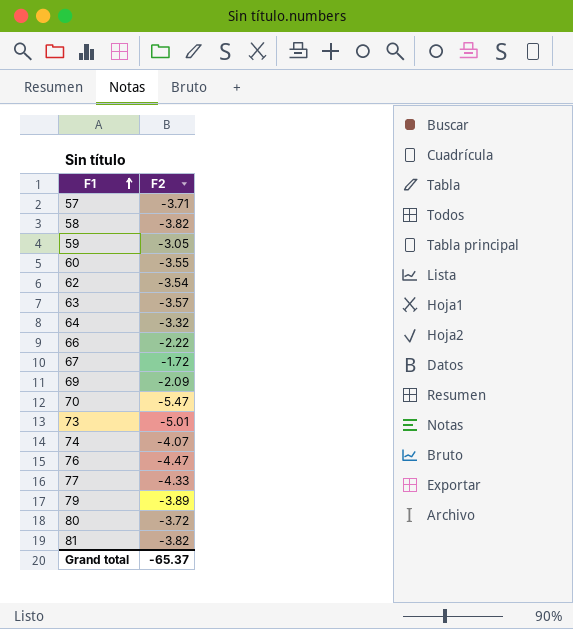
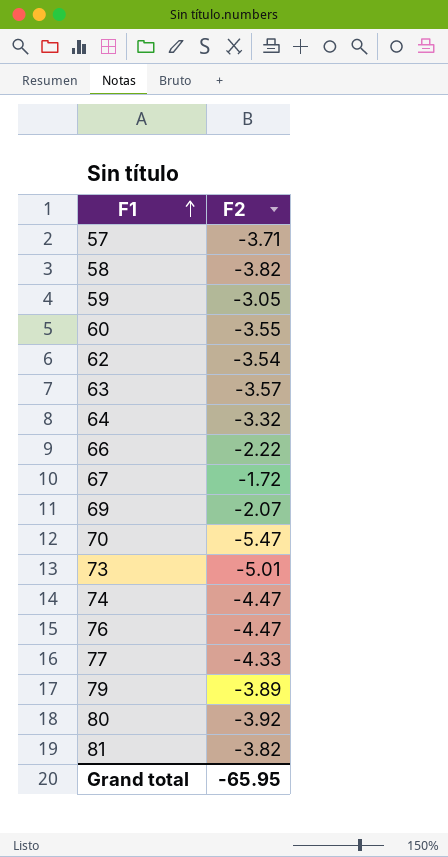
69 | F2: -2.09 -> -2.07
74 | F2: -4.07 -> -4.47
80 | F2: -3.72 -> -3.92
Grand total | F2: -65.37 -> -65.95

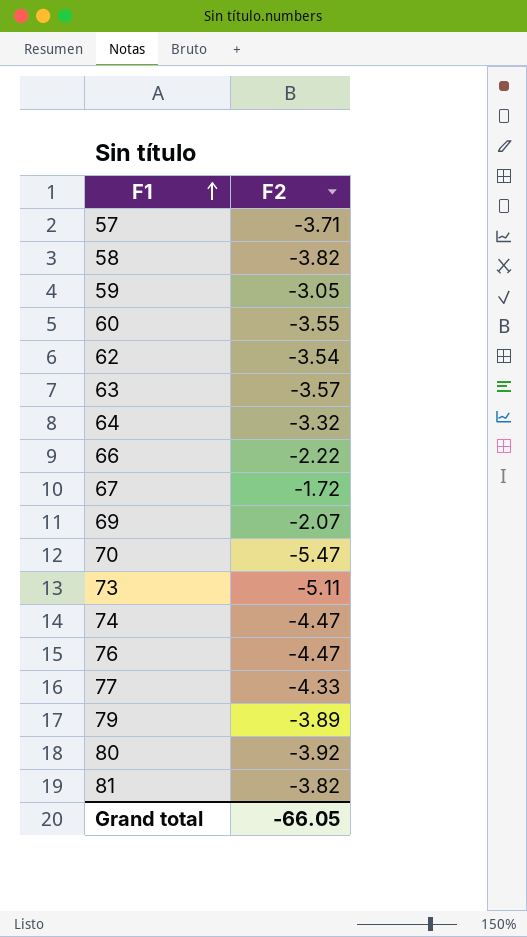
73 | F2: -5.01 -> -5.11
Grand total | F2: -65.95 -> -66.05

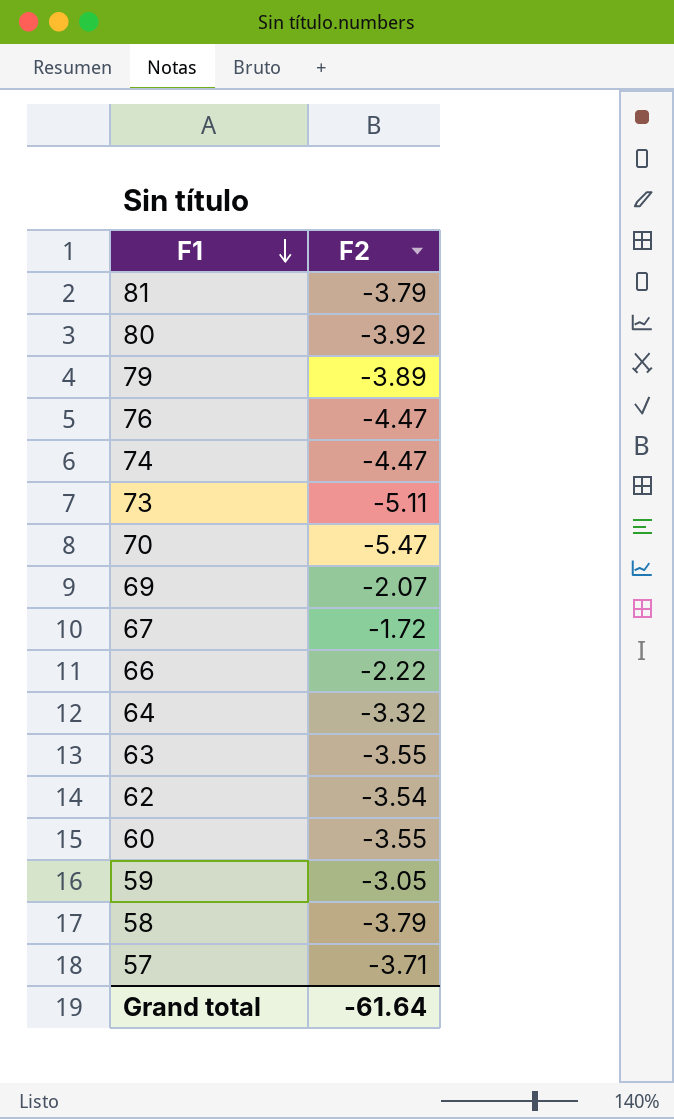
row order: F1 ascending -> F1 descending
row 77: -4.33 -> none
81 | F2: -3.82 -> -3.79
63 | F2: -3.57 -> -3.55
58 | F2: -3.82 -> -3.79
Grand total | F2: -66.05 -> -61.64

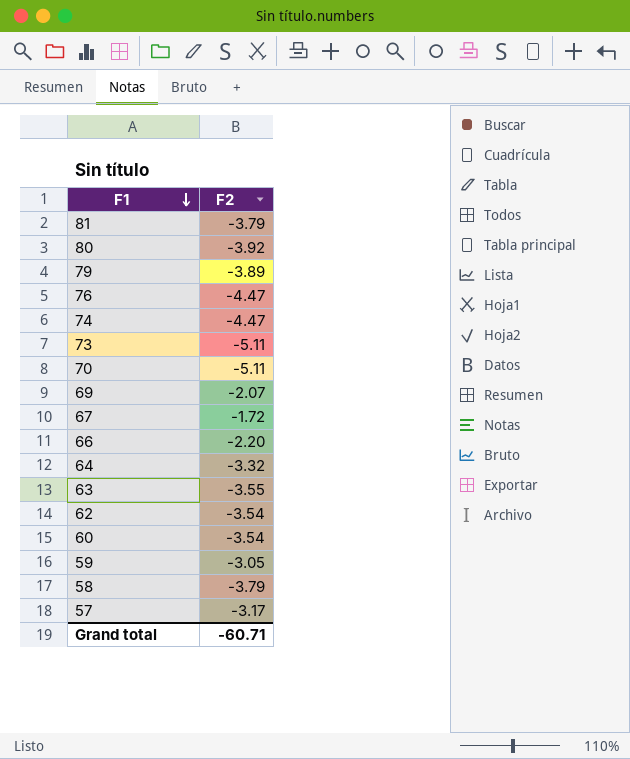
70 | F2: -5.47 -> -5.11
66 | F2: -2.22 -> -2.20
60 | F2: -3.55 -> -3.54
57 | F2: -3.71 -> -3.17
Grand total | F2: -61.64 -> -60.71

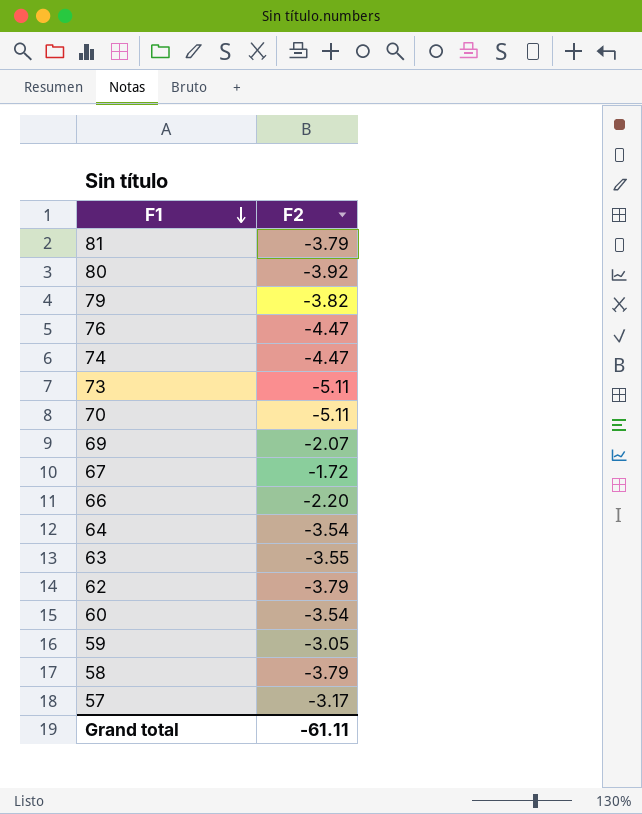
79 | F2: -3.89 -> -3.82
64 | F2: -3.32 -> -3.54
62 | F2: -3.54 -> -3.79
Grand total | F2: -60.71 -> -61.11

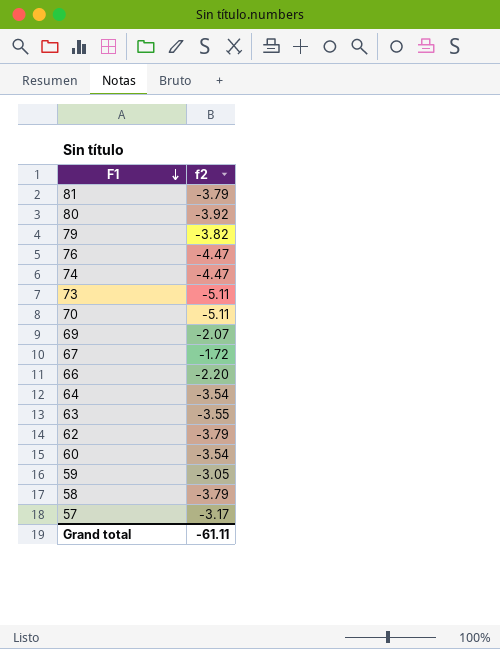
column name: F2 -> f2

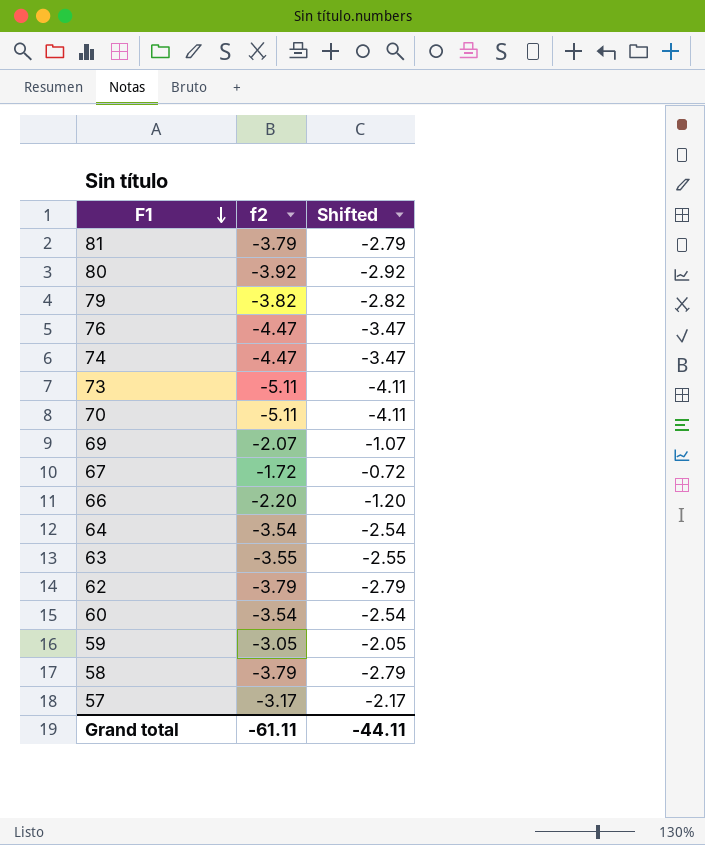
column Shifted | formula: none -> [f2] + 1

